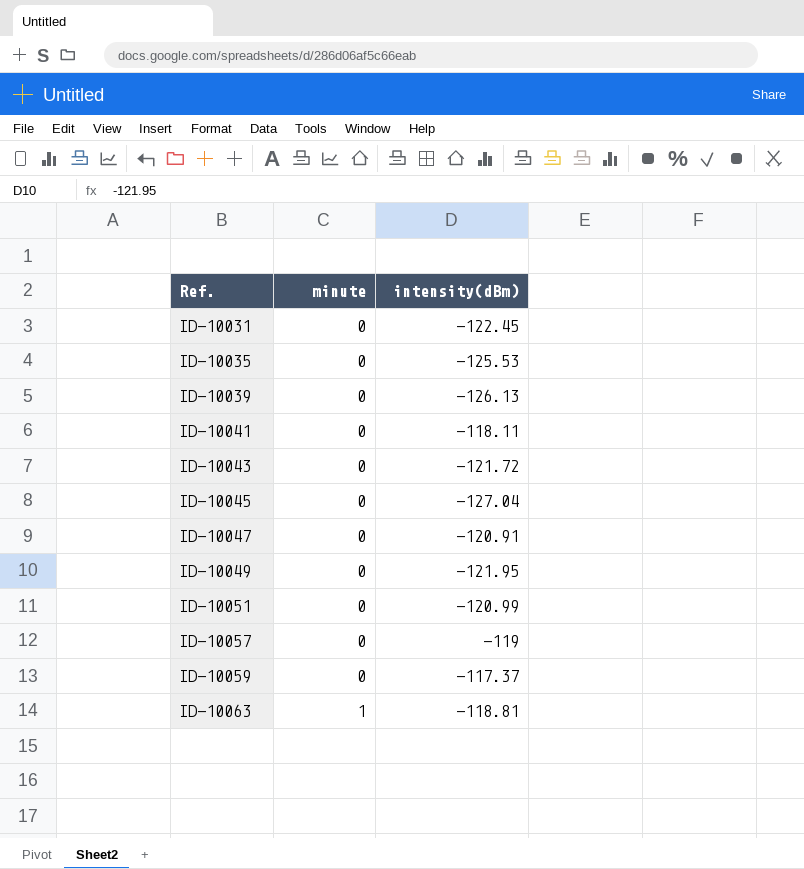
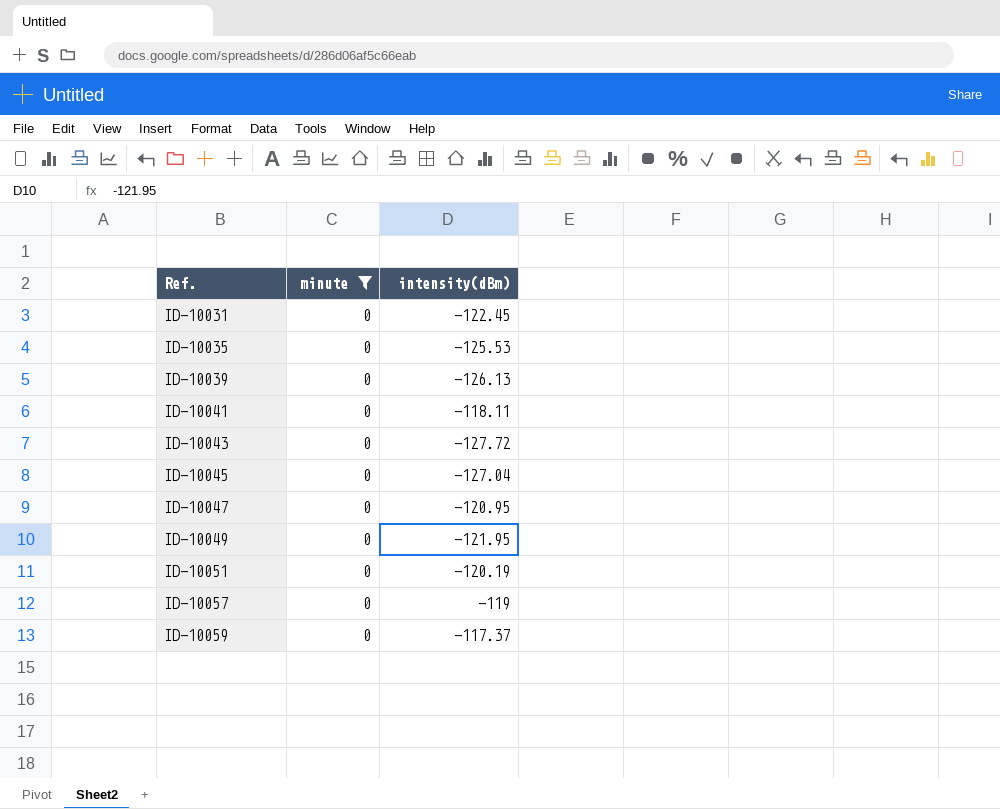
filter: none -> minute = 0
ID-10043 | intensity(dBm): -121.72 -> -127.72
ID-10047 | intensity(dBm): -120.91 -> -120.95
ID-10051 | intensity(dBm): -120.99 -> -120.19

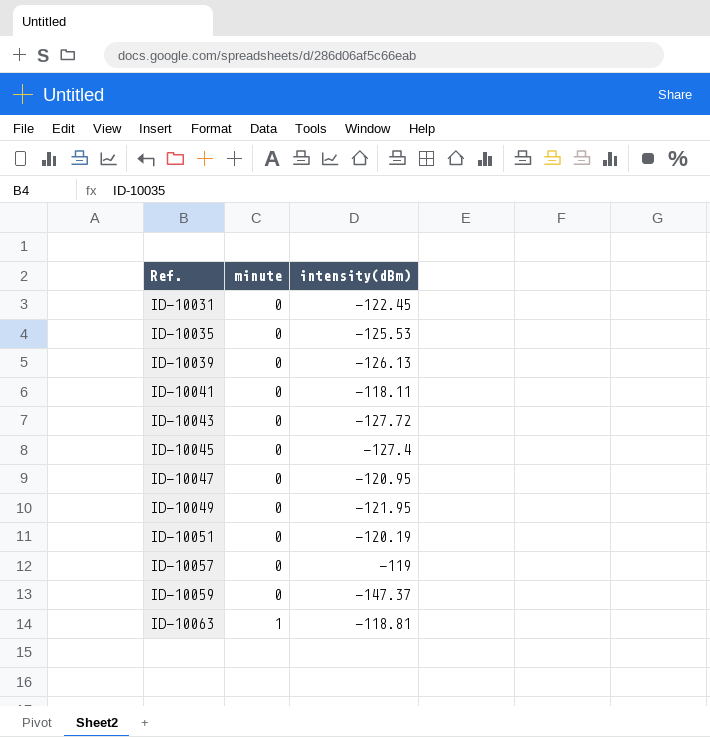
filter: minute = 0 -> none
ID-10045 | intensity(dBm): -127.04 -> -127.4
ID-10059 | intensity(dBm): -117.37 -> -147.37

